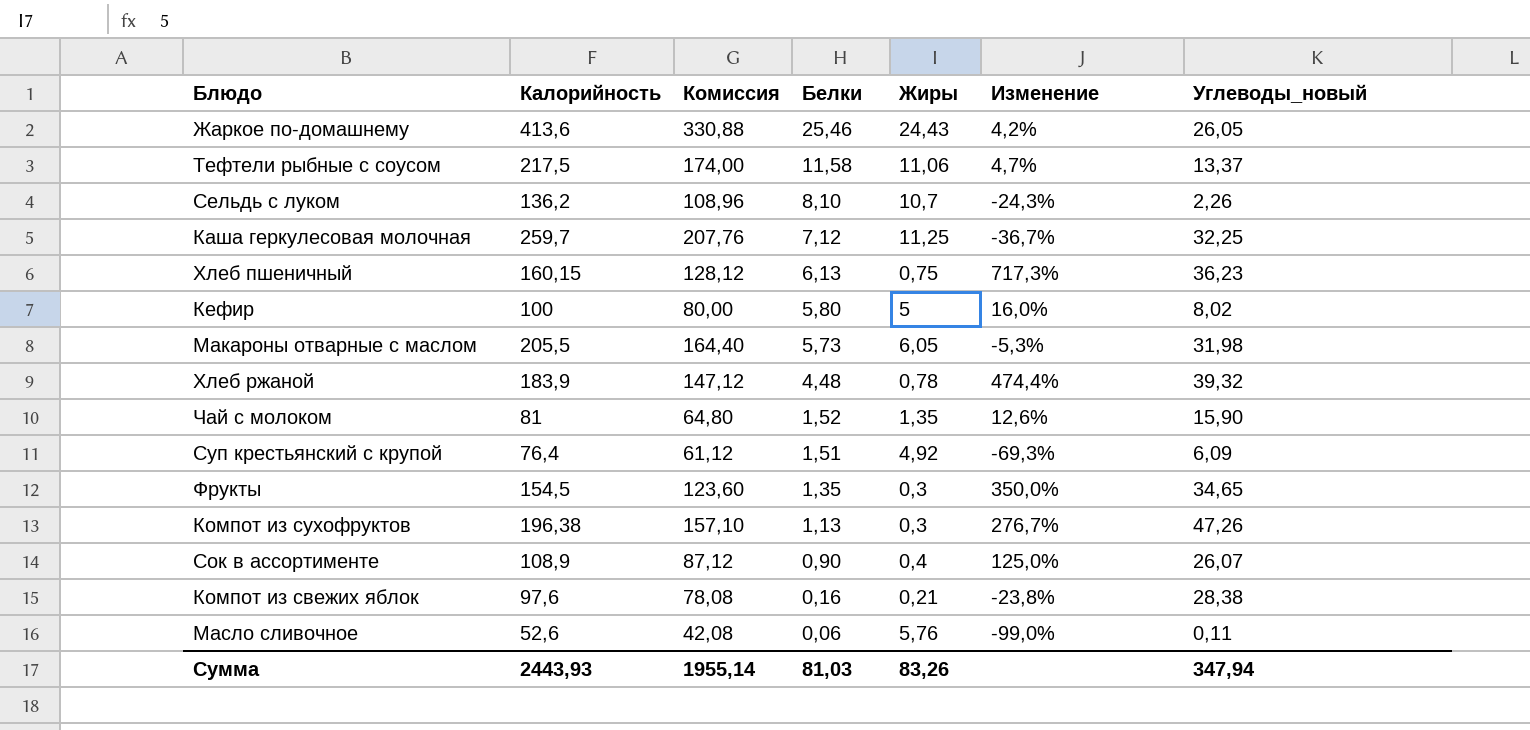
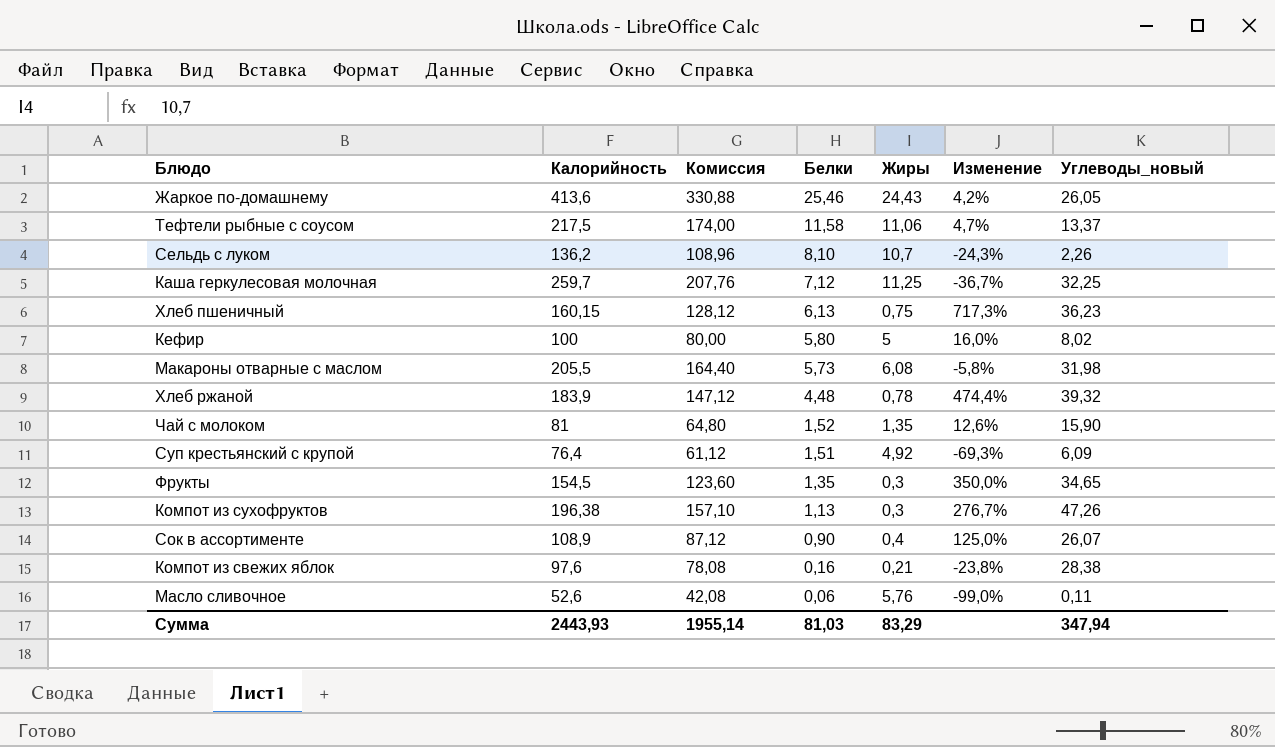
Макароны отварные с маслом | Жиры: 6,05 -> 6,08
Макароны отварные с маслом | Изменение: -5,3% -> -5,8%
Сумма | Жиры: 83,26 -> 83,29

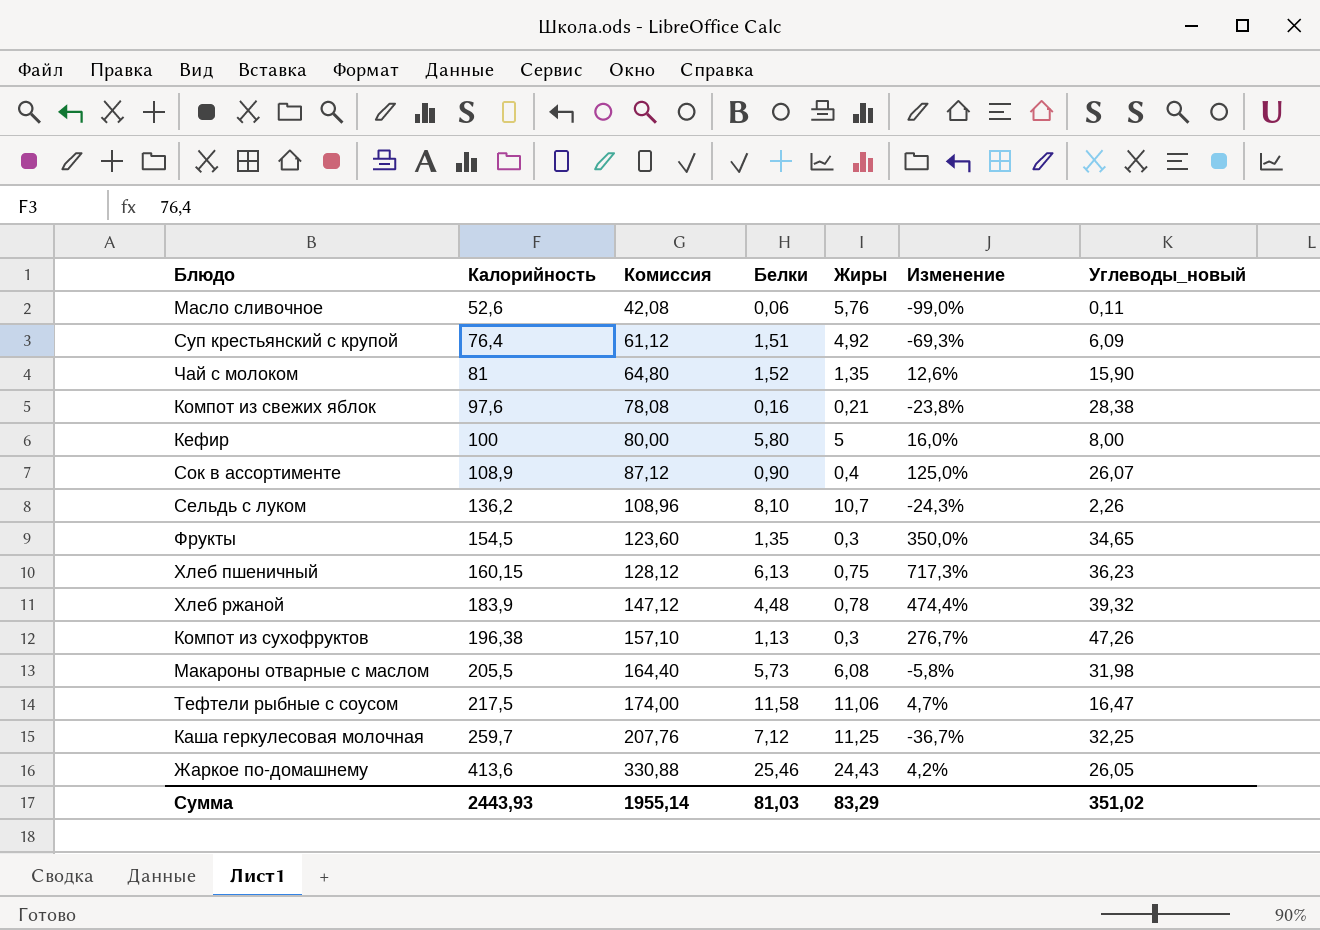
row order: Белки descending -> Калорийность ascending
Кефир | Углеводы_новый: 8,02 -> 8,00
Тефтели рыбные с соусом | Углеводы_новый: 13,37 -> 16,47
Сумма | Углеводы_новый: 347,94 -> 351,02

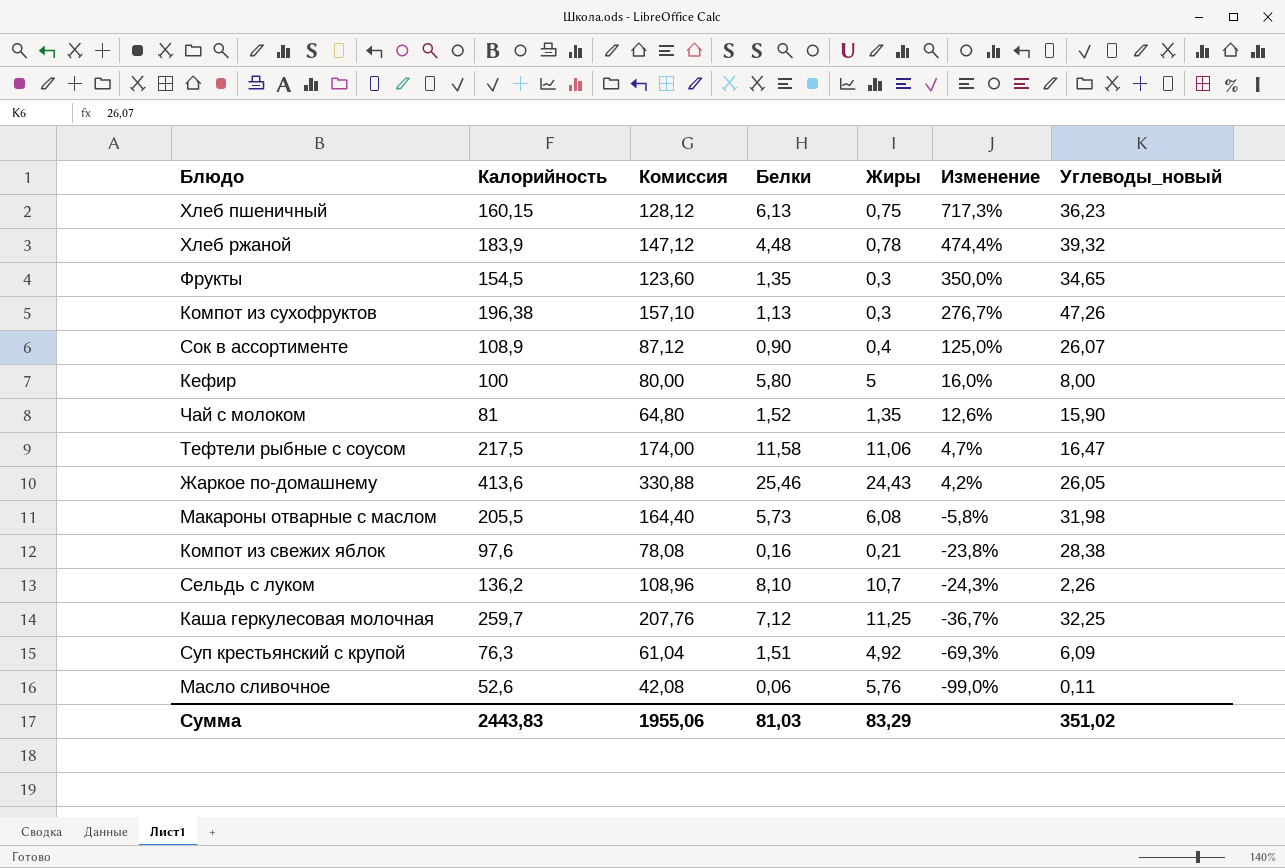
row order: Калорийность ascending -> Изменение descending
Суп крестьянский с крупой | Калорийность: 76,4 -> 76,3
Суп крестьянский с крупой | Комиссия: 61,12 -> 61,04
Сумма | Калорийность: 2443,93 -> 2443,83
Сумма | Комиссия: 1955,14 -> 1955,06

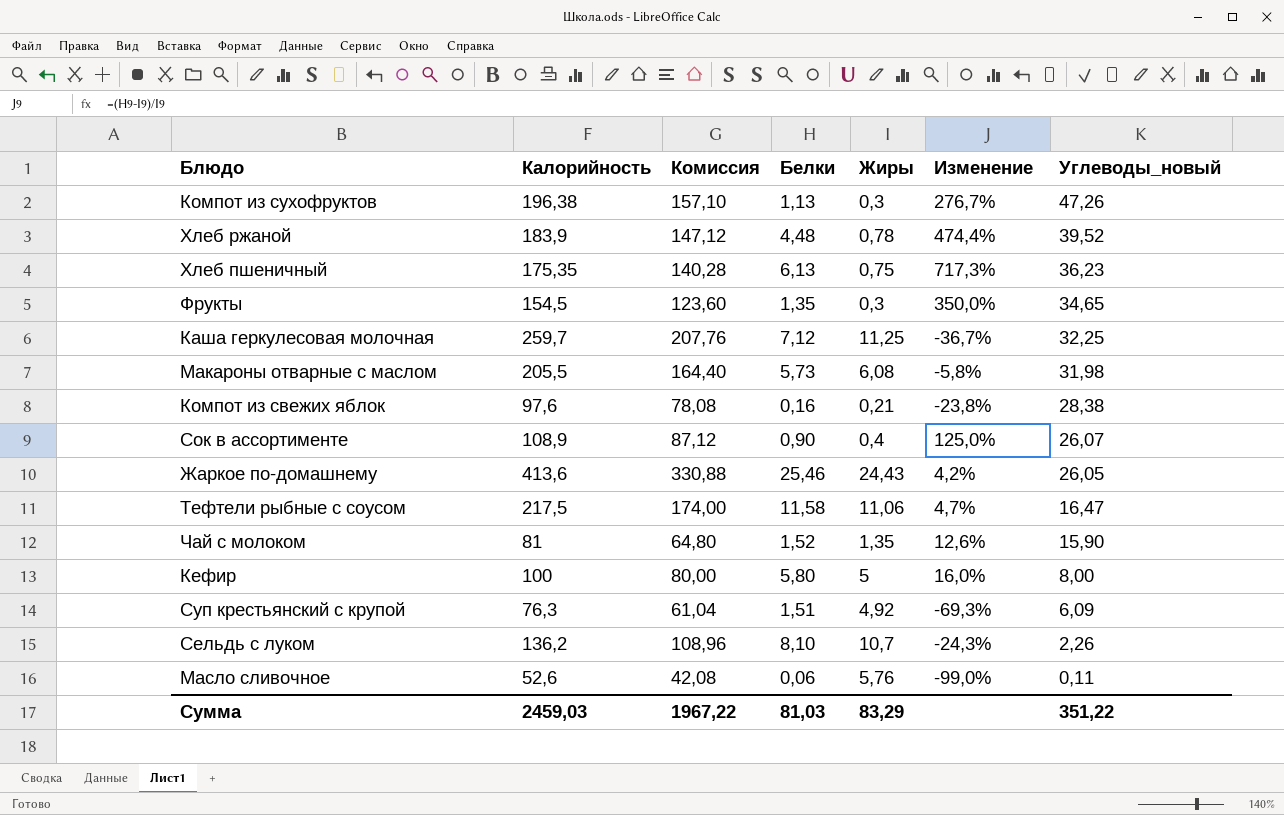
row order: Изменение descending -> Углеводы_новый descending
Хлеб ржаной | Углеводы_новый: 39,32 -> 39,52
Хлеб пшеничный | Калорийность: 160,15 -> 175,35
Хлеб пшеничный | Комиссия: 128,12 -> 140,28
Сумма | Калорийность: 2443,83 -> 2459,03
Сумма | Комиссия: 1955,06 -> 1967,22
Сумма | Углеводы_новый: 351,02 -> 351,22

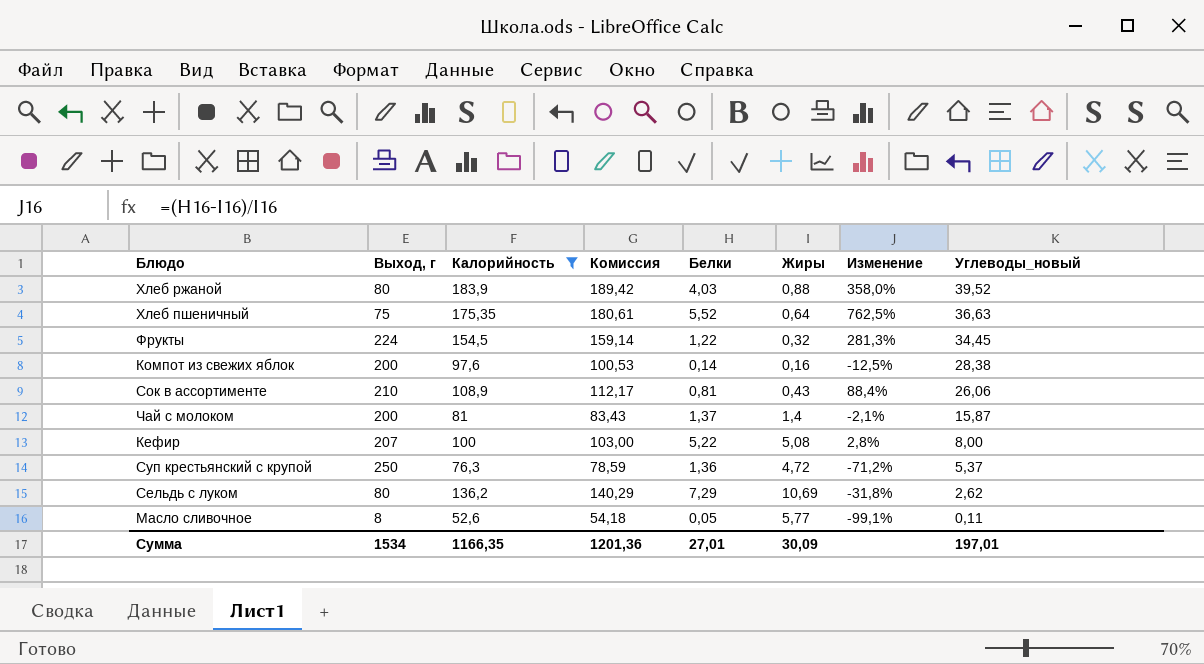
filter: none -> Калорийность <= 183,9
column Выход, г | position: none -> 2
column Комиссия | formula: [Калорийность] * 0,8 -> [Калорийность] * 1,03
Хлеб ржаной | Белки: 4,48 -> 4,03
Хлеб ржаной | Жиры: 0,78 -> 0,88
Хлеб ржаной | Изменение: 474,4% -> 358,0%
Хлеб пшеничный | Белки: 6,13 -> 5,52
Хлеб пшеничный | Жиры: 0,75 -> 0,64
Хлеб пшеничный | Изменение: 717,3% -> 762,5%
Хлеб пшеничный | Углеводы_новый: 36,23 -> 36,63
Фрукты | Белки: 1,35 -> 1,22
Фрукты | Жиры: 0,3 -> 0,32
Фрукты | Изменение: 350,0% -> 281,3%
Фрукты | Углеводы_новый: 34,65 -> 34,45
Компот из свежих яблок | Белки: 0,16 -> 0,14
Компот из свежих яблок | Жиры: 0,21 -> 0,16
Компот из свежих яблок | Изменение: -23,8% -> -12,5%
Сок в ассортименте | Белки: 0,90 -> 0,81
Сок в ассортименте | Жиры: 0,4 -> 0,43
Сок в ассортименте | Изменение: 125,0% -> 88,4%
Сок в ассортименте | Углеводы_новый: 26,07 -> 26,06
Чай с молоком | Белки: 1,52 -> 1,37
Чай с молоком | Жиры: 1,35 -> 1,4
Чай с молоком | Изменение: 12,6% -> -2,1%
Чай с молоком | Углеводы_новый: 15,90 -> 15,87
Кефир | Белки: 5,80 -> 5,22
Кефир | Жиры: 5 -> 5,08
Кефир | Изменение: 16,0% -> 2,8%
Суп крестьянский с крупой | Белки: 1,51 -> 1,36
Суп крестьянский с крупой | Жиры: 4,92 -> 4,72
Суп крестьянский с крупой | Изменение: -69,3% -> -71,2%
Суп крестьянский с крупой | Углеводы_новый: 6,09 -> 5,37
Сельдь с луком | Белки: 8,10 -> 7,29
Сельдь с луком | Жиры: 10,7 -> 10,69
Сельдь с луком | Изменение: -24,3% -> -31,8%
Сельдь с луком | Углеводы_новый: 2,26 -> 2,62
Масло сливочное | Белки: 0,06 -> 0,05
Масло сливочное | Жиры: 5,76 -> 5,77
Масло сливочное | Изменение: -99,0% -> -99,1%
Сумма | Калорийность: 2459,03 -> 1166,35
Сумма | Комиссия: 1967,22 -> 1201,36
Сумма | Белки: 81,03 -> 27,01
Сумма | Жиры: 83,29 -> 30,09
Сумма | Углеводы_новый: 351,22 -> 197,01

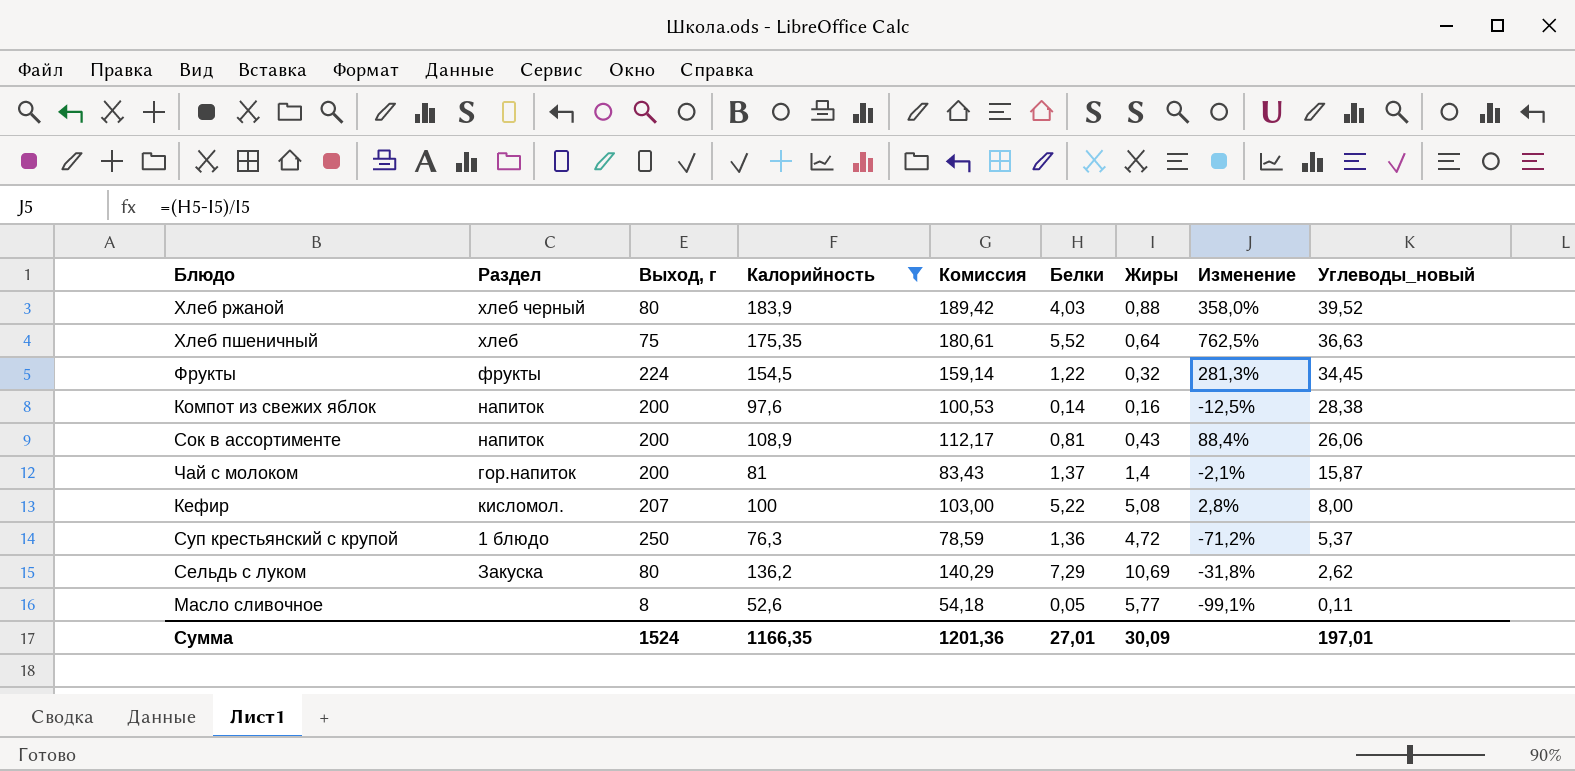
column Раздел | position: none -> 2
Сок в ассортименте | Выход, г: 210 -> 200
Сумма | Выход, г: 1534 -> 1524

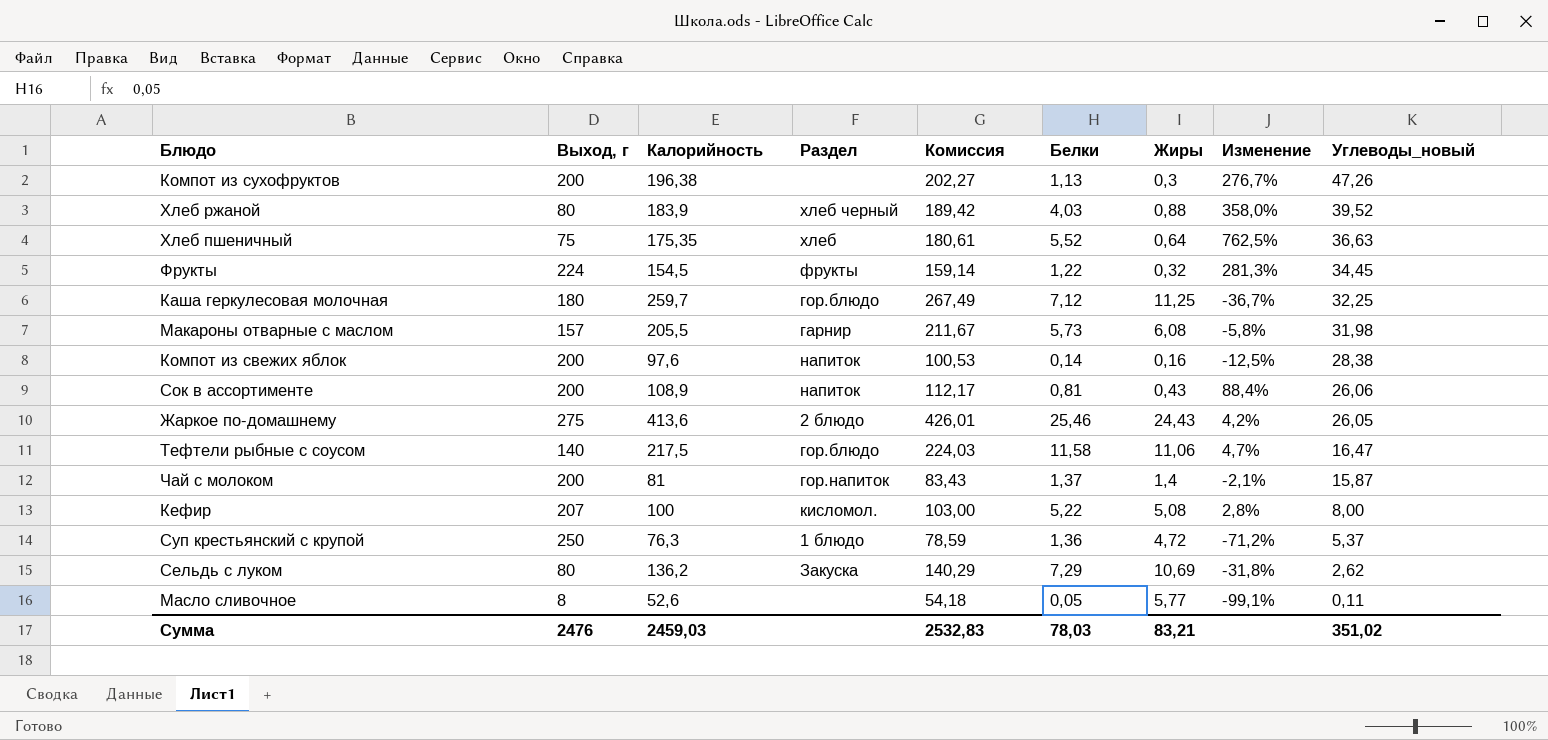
filter: Калорийность <= 183,9 -> none
column Раздел | position: 2 -> 4
Сумма | Выход, г: 1524 -> 2476
Сумма | Калорийность: 1166,35 -> 2459,03
Сумма | Комиссия: 1201,36 -> 2532,83
Сумма | Белки: 27,01 -> 78,03
Сумма | Жиры: 30,09 -> 83,21
Сумма | Углеводы_новый: 197,01 -> 351,02

